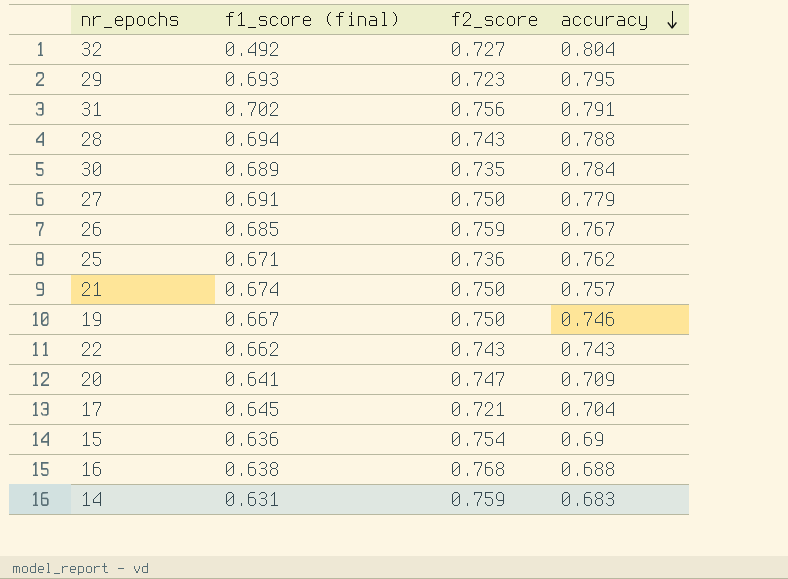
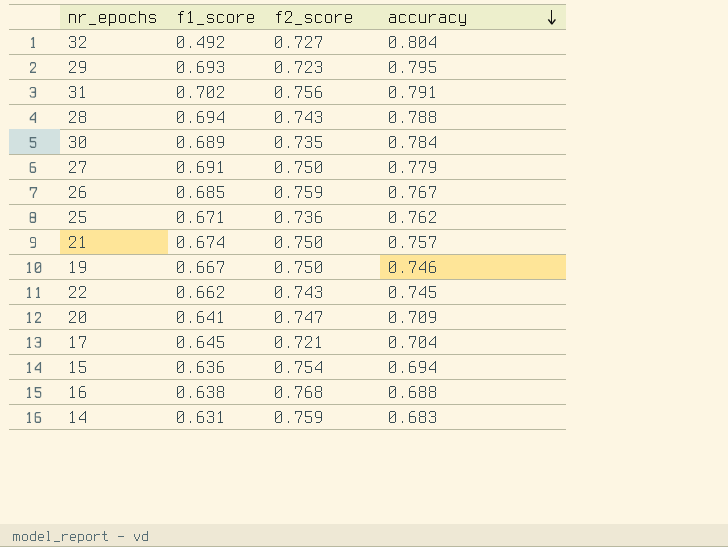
column name: f1_score (final) -> f1_score
22 | accuracy: 0.743 -> 0.745
15 | accuracy: 0.69 -> 0.694

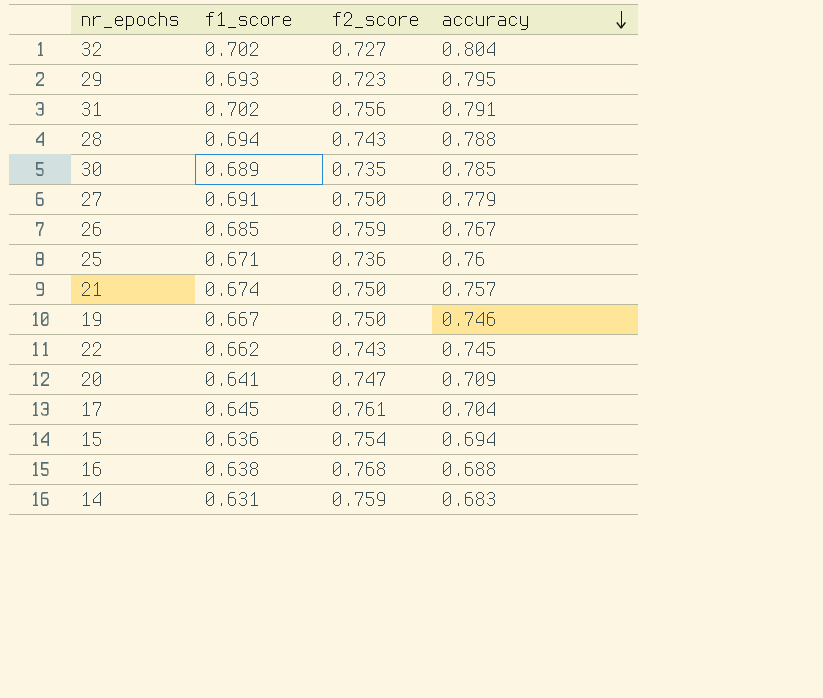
32 | f1_score: 0.492 -> 0.702
30 | accuracy: 0.784 -> 0.785
25 | accuracy: 0.762 -> 0.76
17 | f2_score: 0.721 -> 0.761

